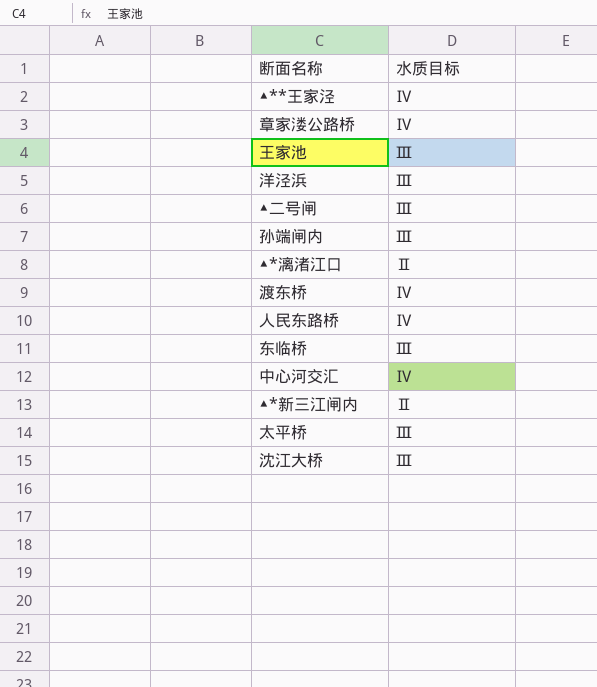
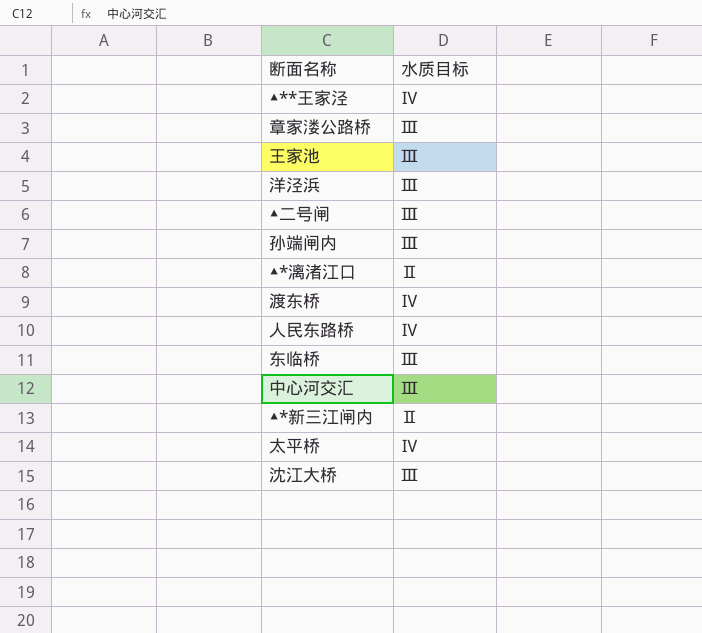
章家溇公路桥 | 水质目标: Ⅳ -> Ⅲ
中心河交汇 | 水质目标: Ⅳ -> Ⅲ
太平桥 | 水质目标: Ⅲ -> Ⅳ

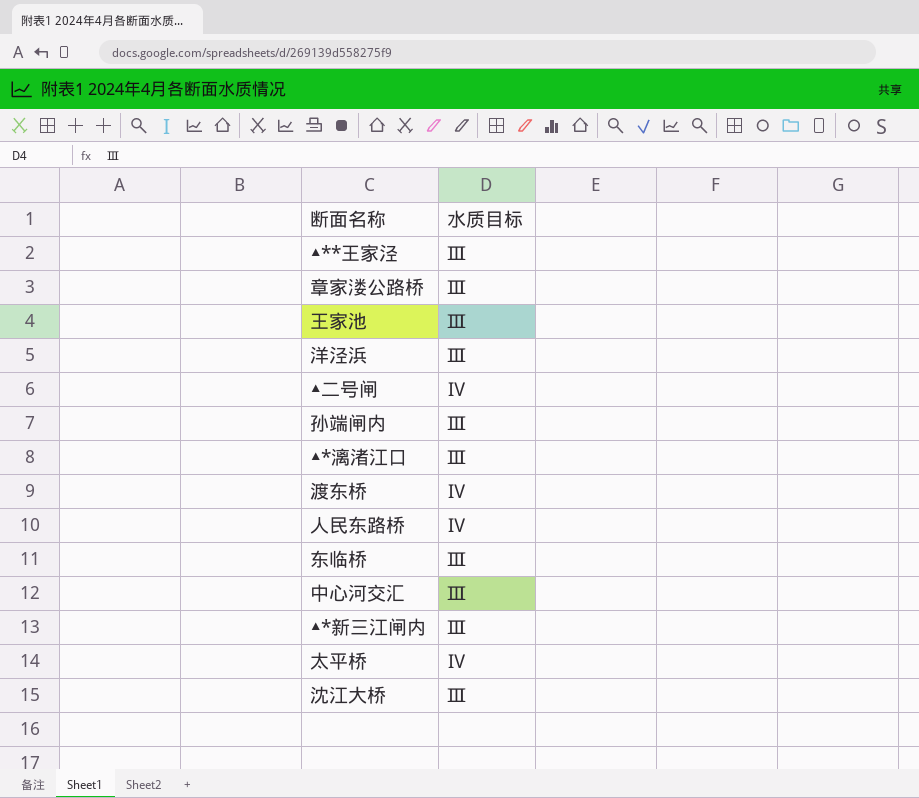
▲**王家泾 | 水质目标: Ⅳ -> Ⅲ
▲二号闸 | 水质目标: Ⅲ -> Ⅳ
▲*漓渚江口 | 水质目标: Ⅱ -> Ⅲ
▲*新三江闸内 | 水质目标: Ⅱ -> Ⅲ

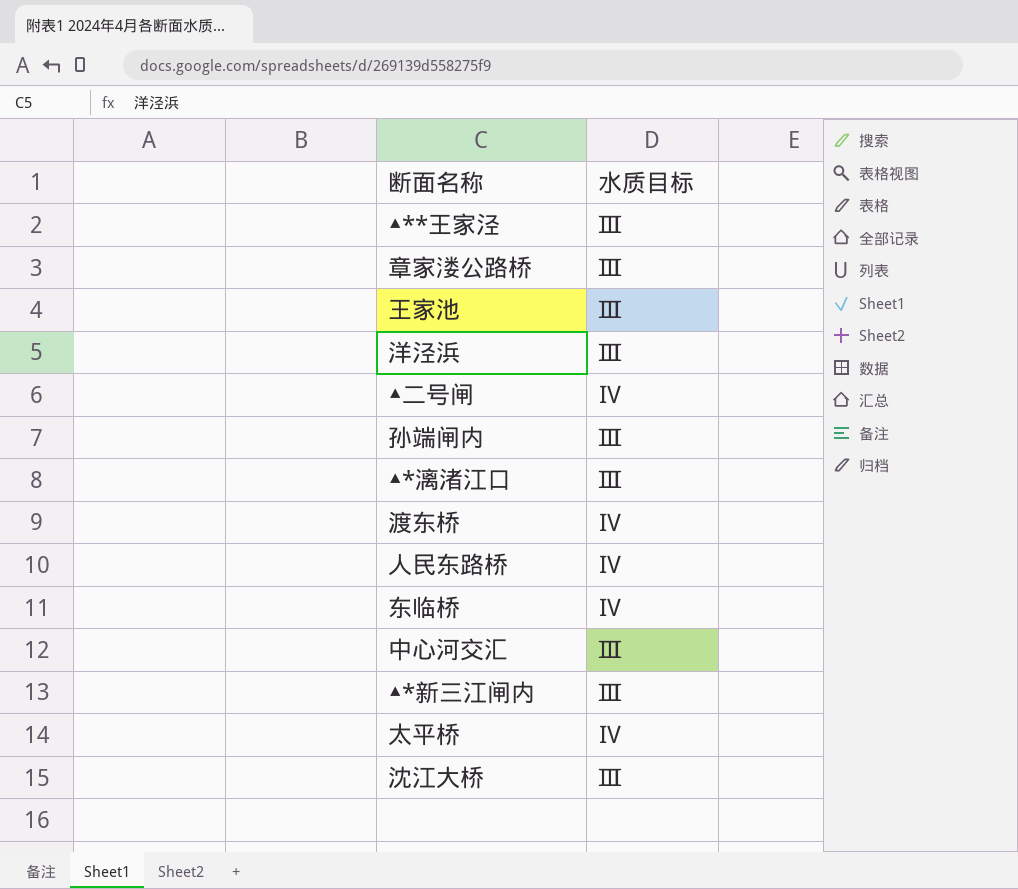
东临桥 | 水质目标: Ⅲ -> Ⅳ

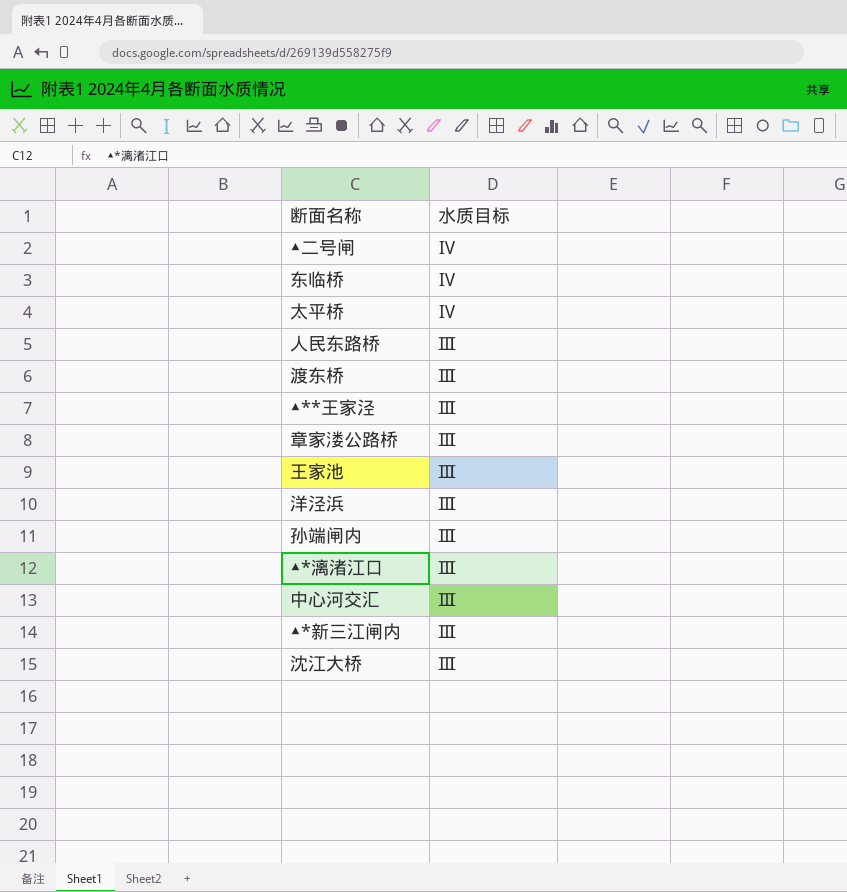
row order: none -> 水质目标 descending
人民东路桥 | 水质目标: Ⅳ -> Ⅲ
渡东桥 | 水质目标: Ⅳ -> Ⅲ

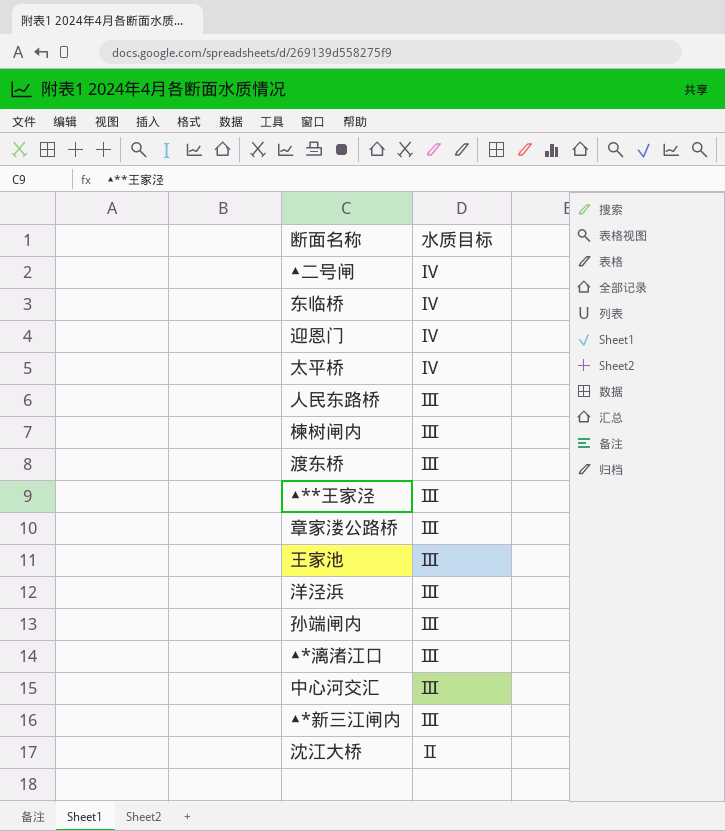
row 迎恩门: none -> Ⅳ
row 楝树闸内: none -> Ⅲ
沈江大桥 | 水质目标: Ⅲ -> Ⅱ

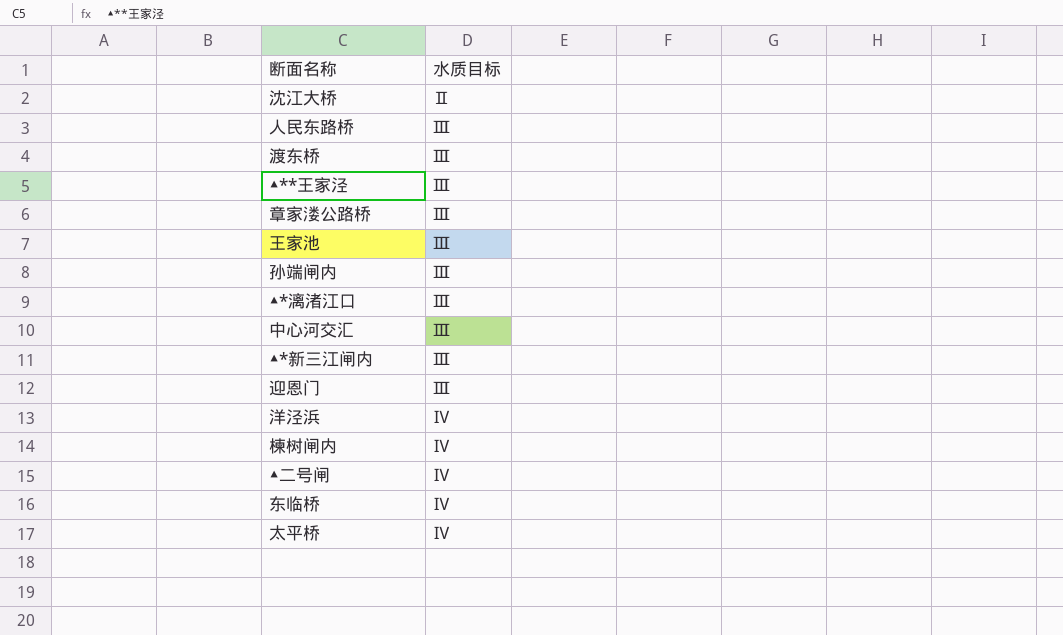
row order: 水质目标 descending -> 水质目标 ascending
迎恩门 | 水质目标: Ⅳ -> Ⅲ
洋泾浜 | 水质目标: Ⅲ -> Ⅳ
楝树闸内 | 水质目标: Ⅲ -> Ⅳ

